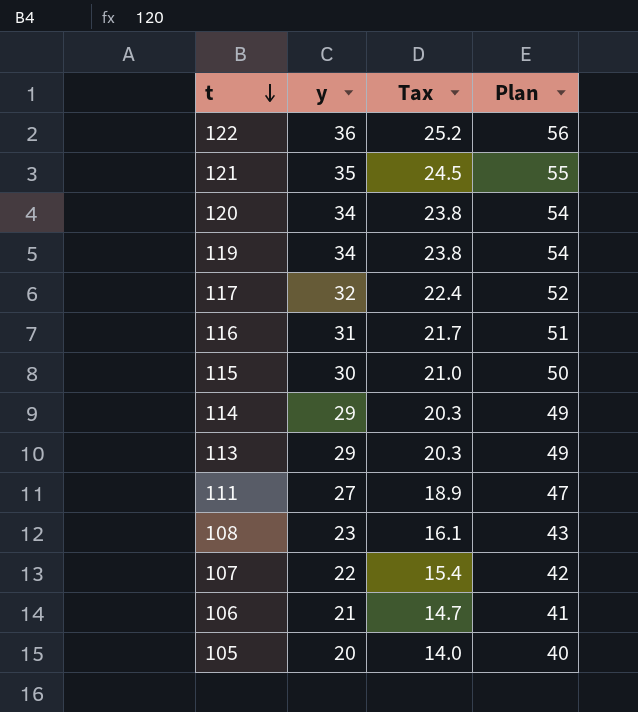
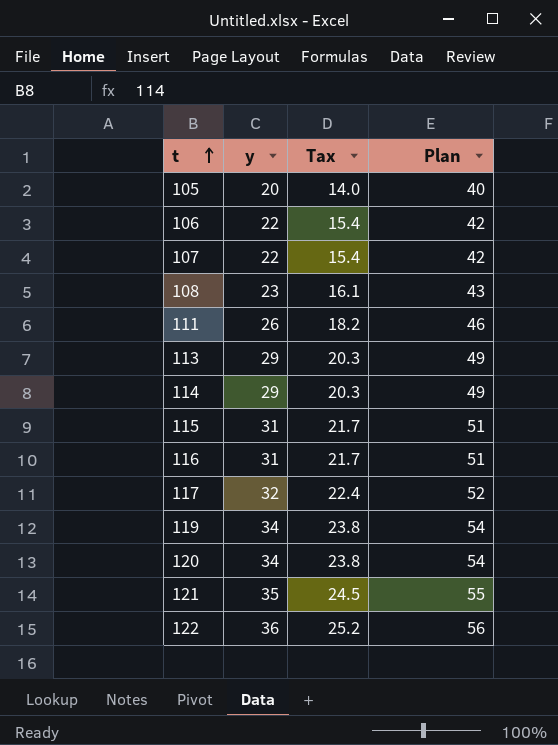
row order: t descending -> t ascending
106 | y: 21 -> 22
106 | Tax: 14.7 -> 15.4
106 | Plan: 41 -> 42
111 | y: 27 -> 26
111 | Tax: 18.9 -> 18.2
111 | Plan: 47 -> 46
115 | y: 30 -> 31
115 | Tax: 21.0 -> 21.7
115 | Plan: 50 -> 51

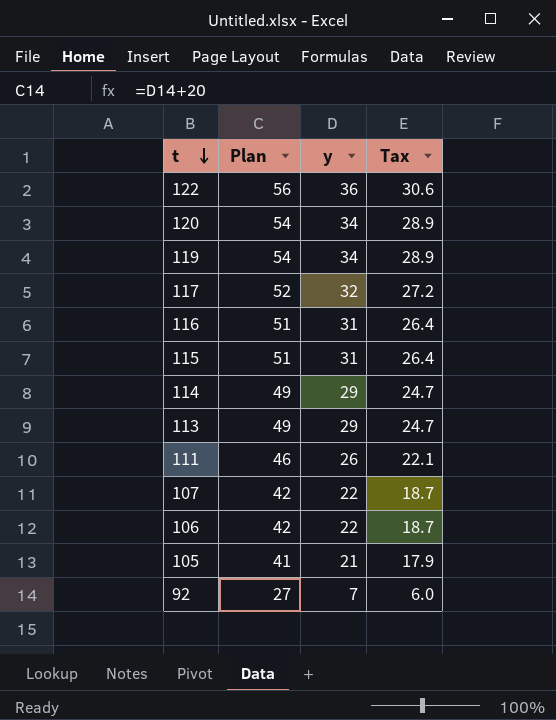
row order: t ascending -> t descending
column Plan | position: 4 -> 2
column Tax | formula: [y] * 0.7 -> [y] * 0.85
row 108: 23 | 16.1 | 43 -> none
row 121: 35 | 24.5 | 55 -> none
105 | Plan: 40 -> 41
105 | y: 20 -> 21
row 92: none -> 27 | 7 | 6.0

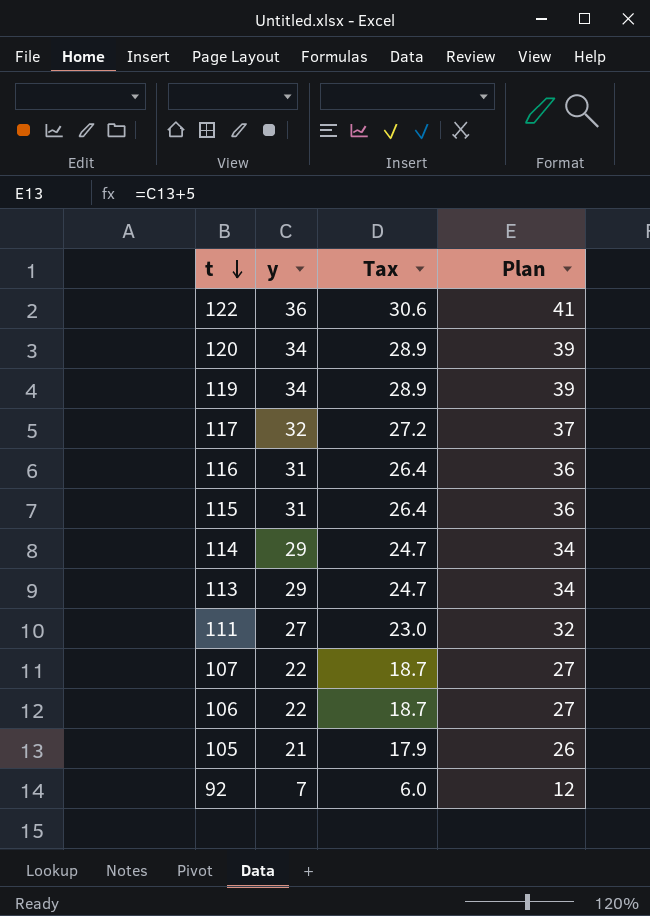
column Plan | formula: [y] + 20 -> [y] + 5
column Plan | position: 2 -> 4
111 | y: 26 -> 27
111 | Tax: 22.1 -> 23.0

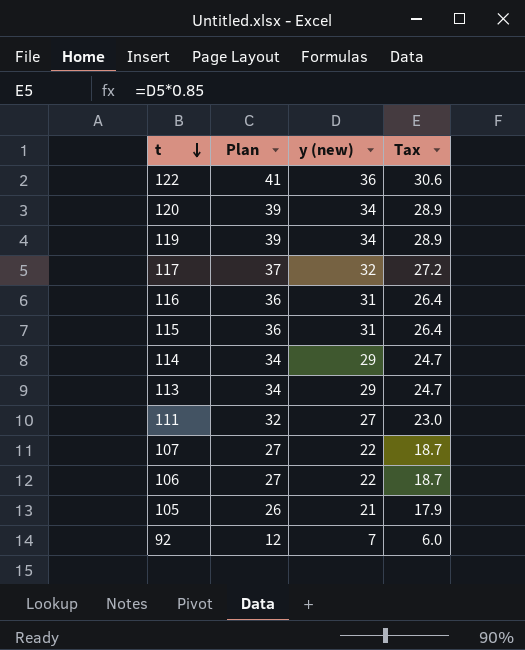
column Plan | position: 4 -> 2
column name: y -> y (new)

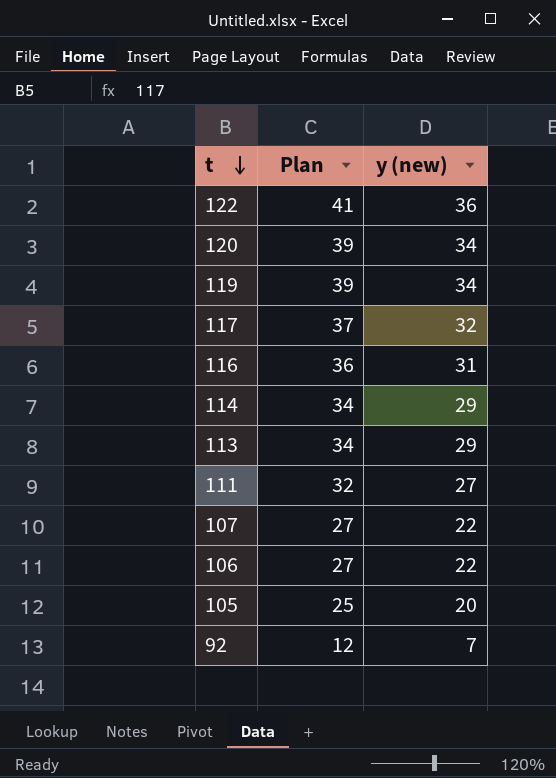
column Tax | formula: [y (new)] * 0.85 -> none
row 115: 36 | 31 | 26.4 -> none
105 | Plan: 26 -> 25
105 | y (new): 21 -> 20

